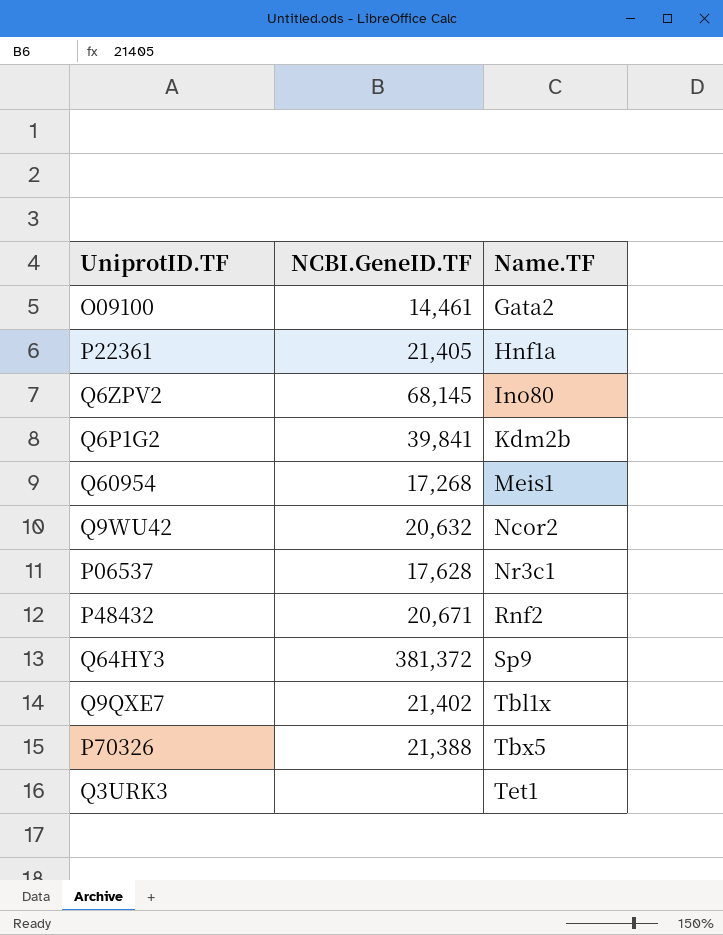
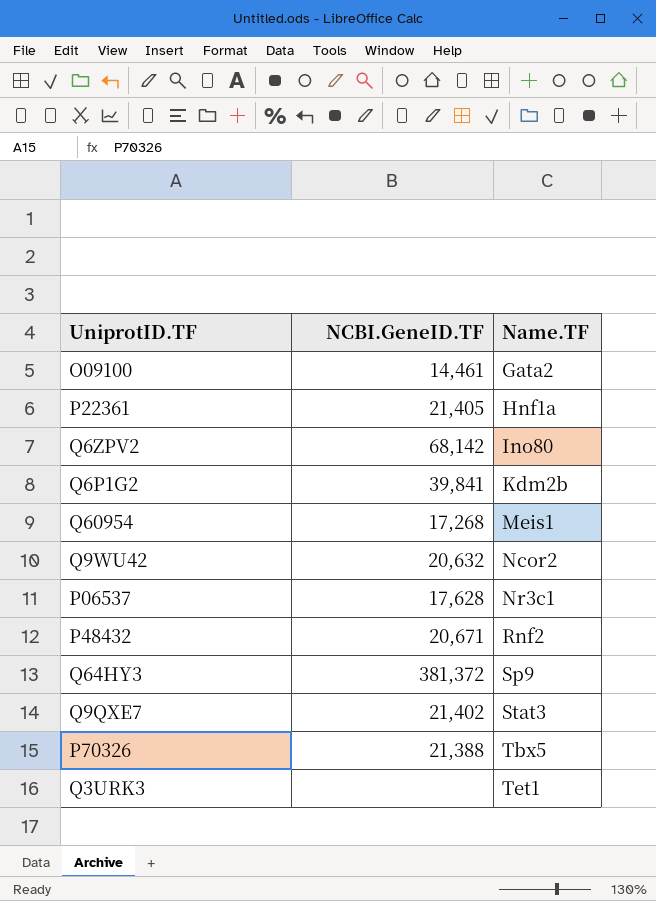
Q6ZPV2 | NCBI.GeneID.TF: 68,145 -> 68,142
Q9QXE7 | Name.TF: Tbl1x -> Stat3

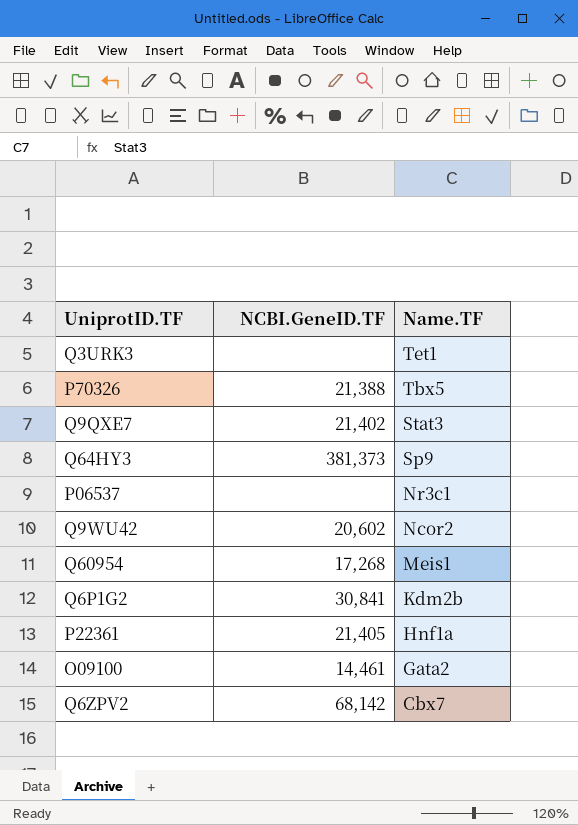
row order: Name.TF ascending -> Name.TF descending
row P48432: 20,671 | Rnf2 -> none
Q64HY3 | NCBI.GeneID.TF: 381,372 -> 381,373
P06537 | NCBI.GeneID.TF: 17,628 -> none
Q9WU42 | NCBI.GeneID.TF: 20,632 -> 20,602
Q6P1G2 | NCBI.GeneID.TF: 39,841 -> 30,841
Q6ZPV2 | Name.TF: Ino80 -> Cbx7

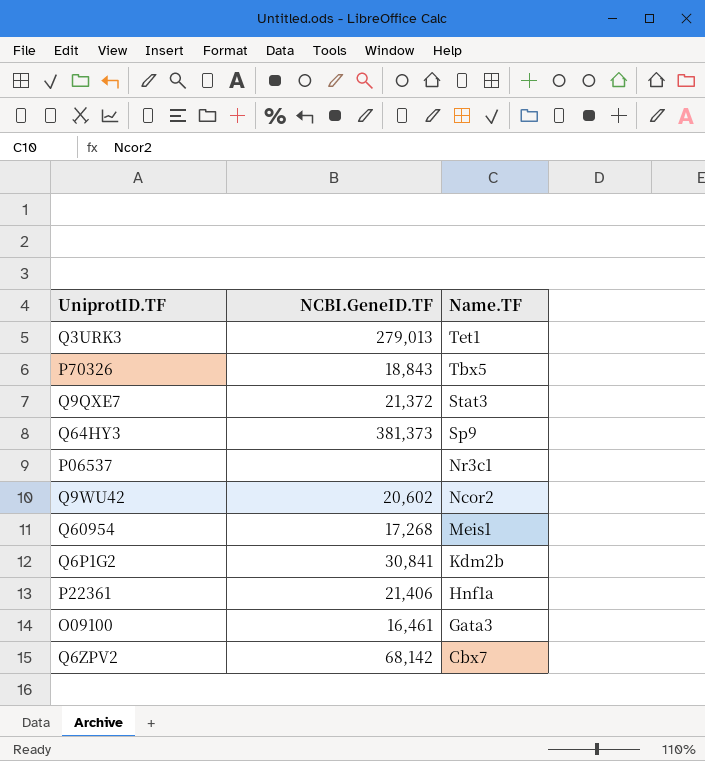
Q3URK3 | NCBI.GeneID.TF: none -> 279,013
P70326 | NCBI.GeneID.TF: 21,388 -> 18,843
Q9QXE7 | NCBI.GeneID.TF: 21,402 -> 21,372
P22361 | NCBI.GeneID.TF: 21,405 -> 21,406
O09100 | NCBI.GeneID.TF: 14,461 -> 16,461
O09100 | Name.TF: Gata2 -> Gata3

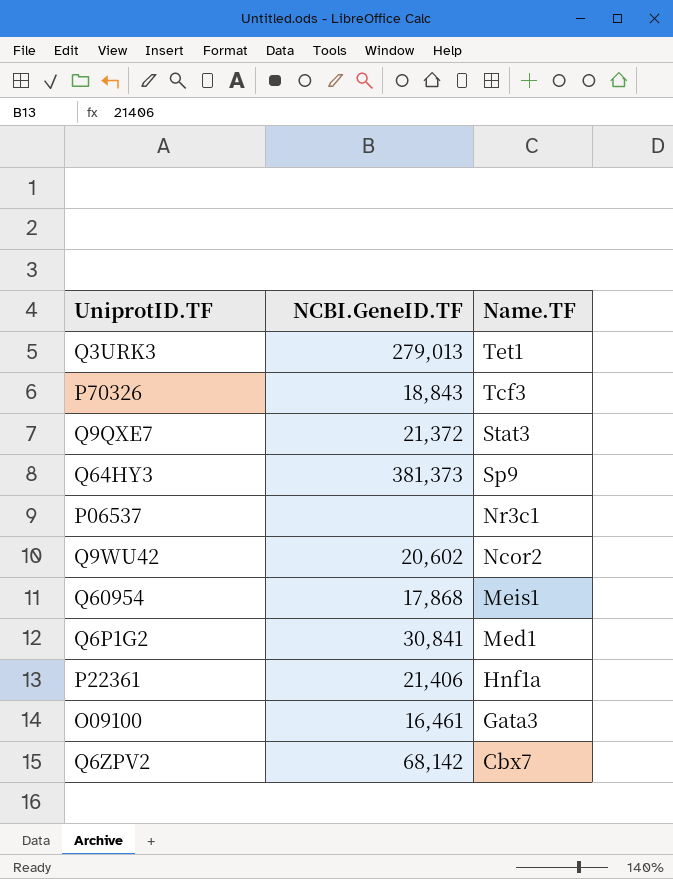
P70326 | Name.TF: Tbx5 -> Tcf3
Q60954 | NCBI.GeneID.TF: 17,268 -> 17,868
Q6P1G2 | Name.TF: Kdm2b -> Med1

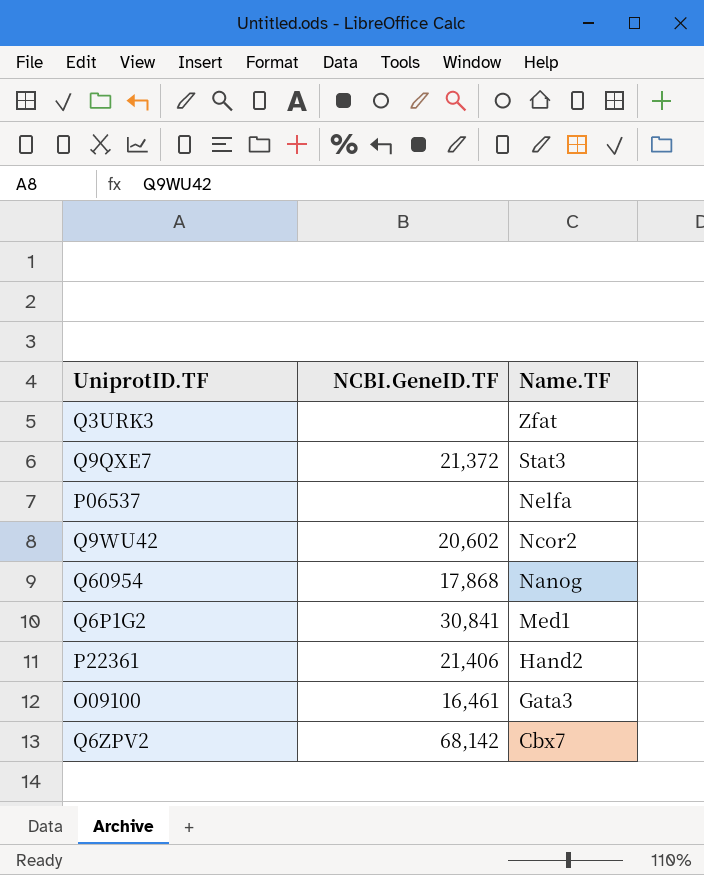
row P70326: 18,843 | Tcf3 -> none
row Q64HY3: 381,373 | Sp9 -> none
Q3URK3 | NCBI.GeneID.TF: 279,013 -> none
Q3URK3 | Name.TF: Tet1 -> Zfat
P06537 | Name.TF: Nr3c1 -> Nelfa
Q60954 | Name.TF: Meis1 -> Nanog
P22361 | Name.TF: Hnf1a -> Hand2

